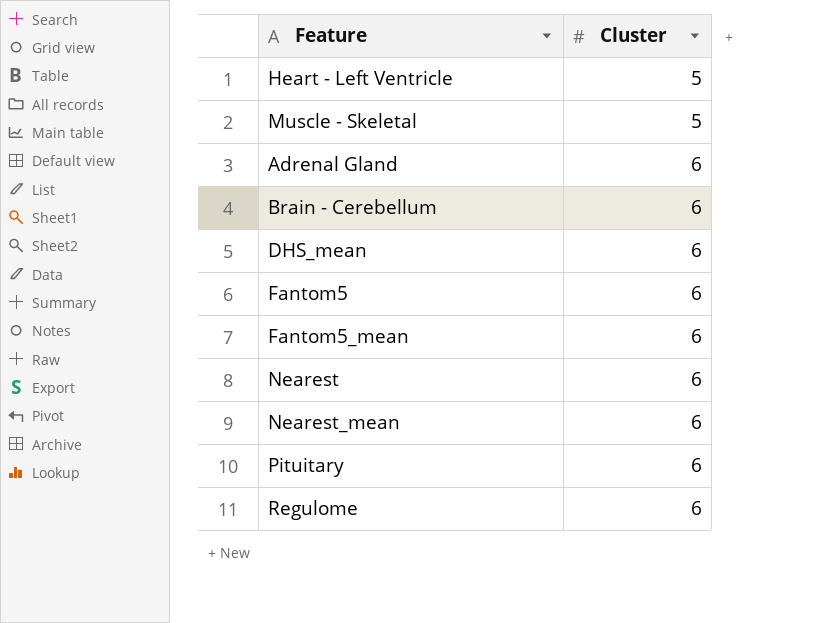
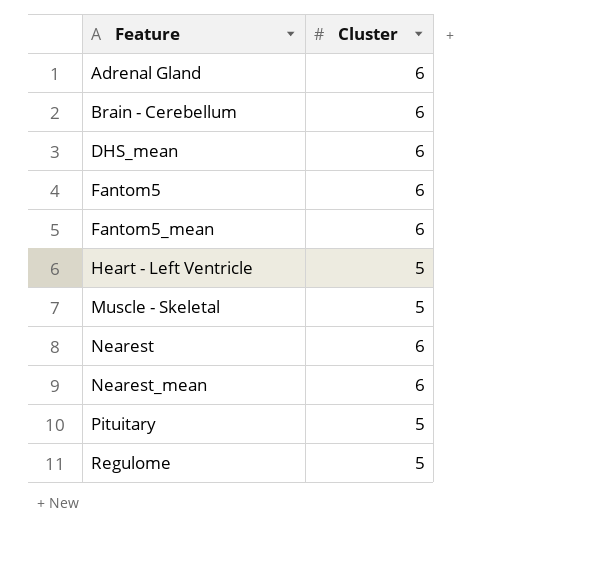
row order: Cluster ascending -> Feature ascending
Pituitary | Cluster: 6 -> 5
Regulome | Cluster: 6 -> 5

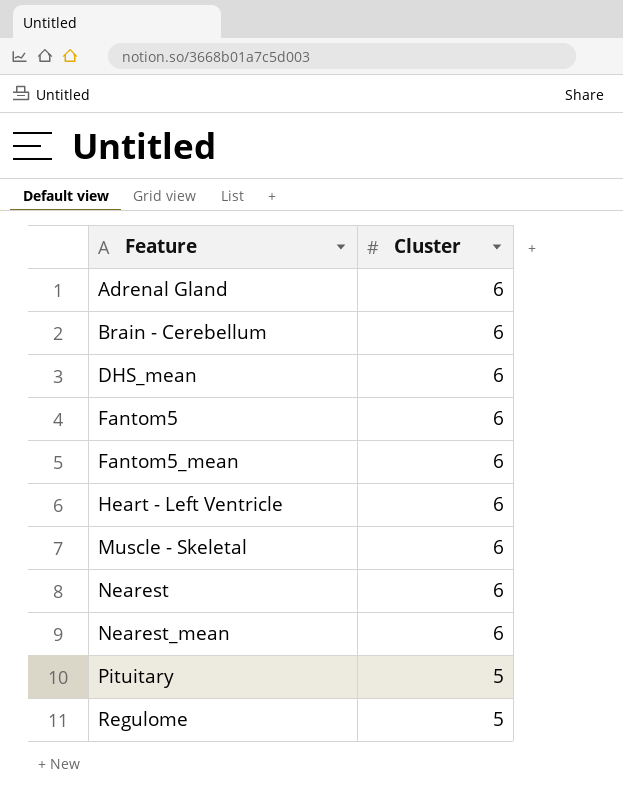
Heart - Left Ventricle | Cluster: 5 -> 6
Muscle - Skeletal | Cluster: 5 -> 6

